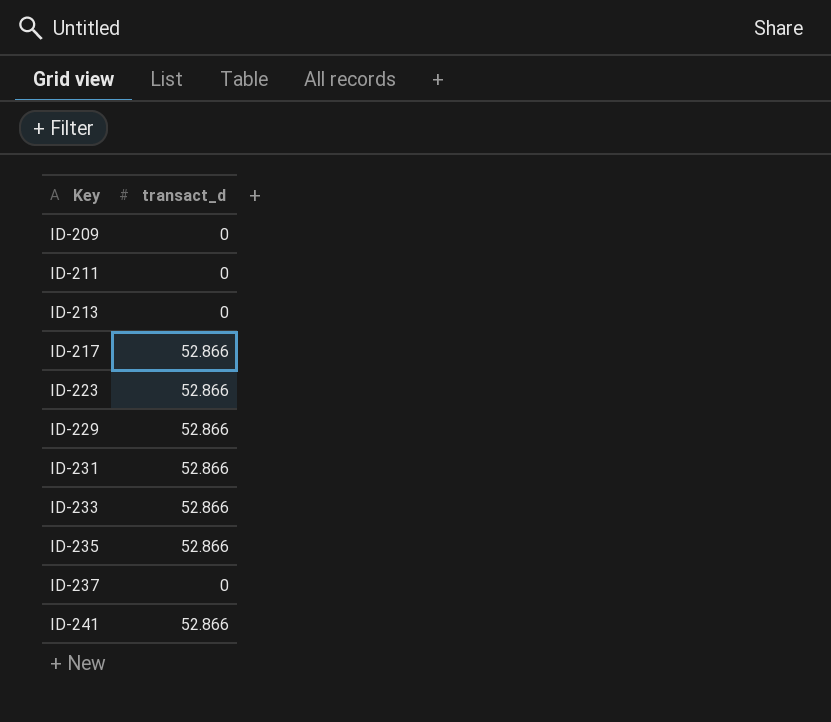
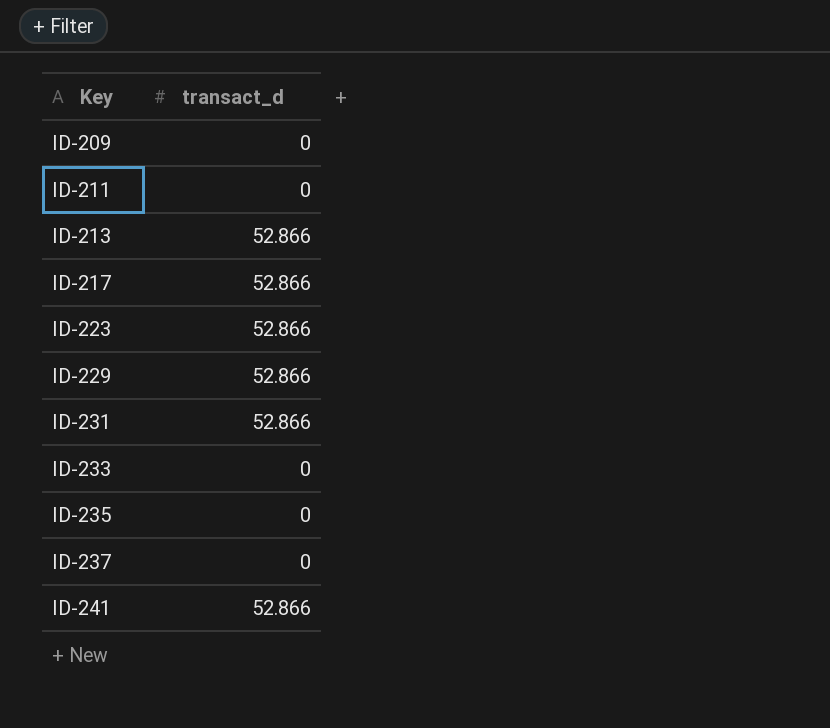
ID-213 | transact_d: 0 -> 52.866
ID-233 | transact_d: 52.866 -> 0
ID-235 | transact_d: 52.866 -> 0

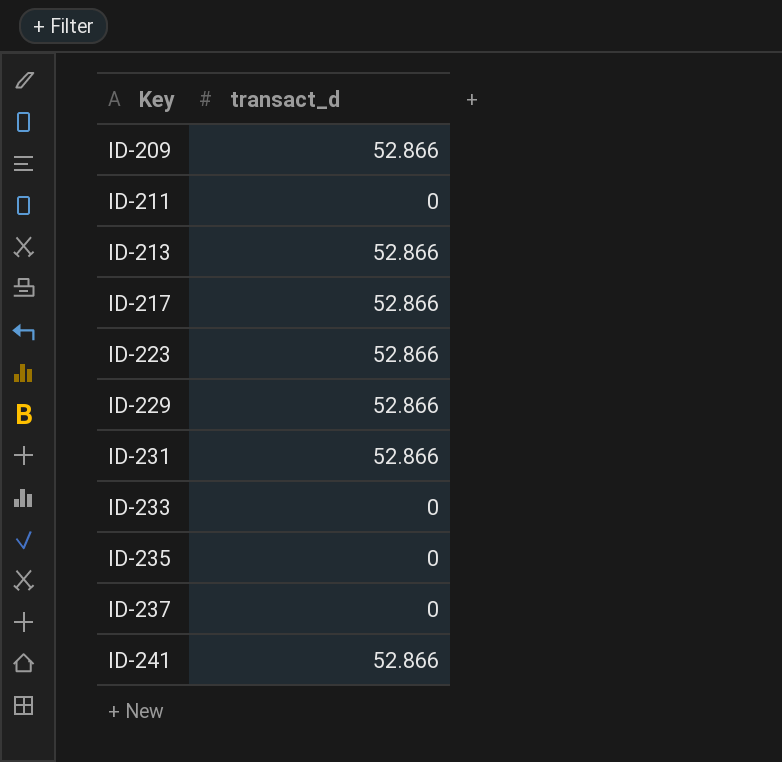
ID-209 | transact_d: 0 -> 52.866

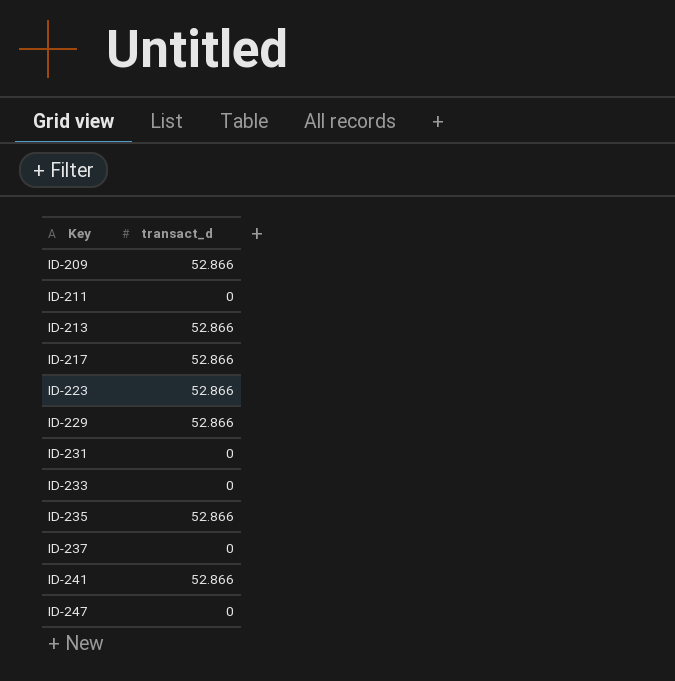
ID-231 | transact_d: 52.866 -> 0
ID-235 | transact_d: 0 -> 52.866
row ID-247: none -> 0

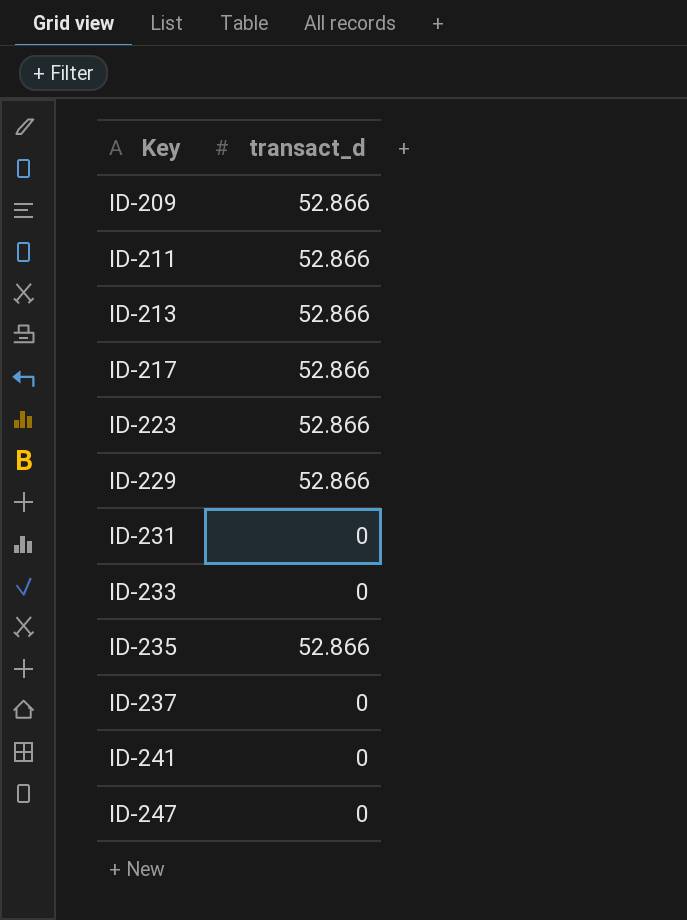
ID-211 | transact_d: 0 -> 52.866
ID-241 | transact_d: 52.866 -> 0

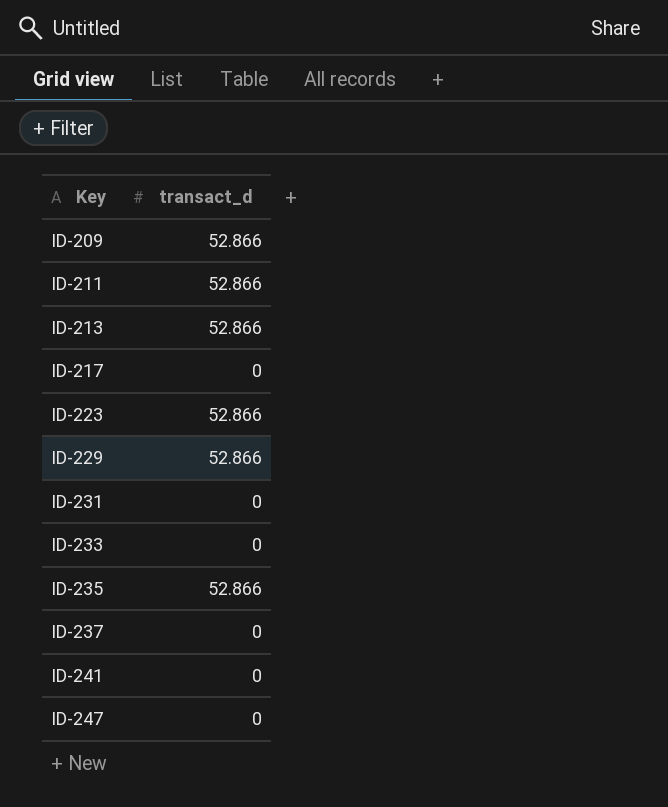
ID-217 | transact_d: 52.866 -> 0

